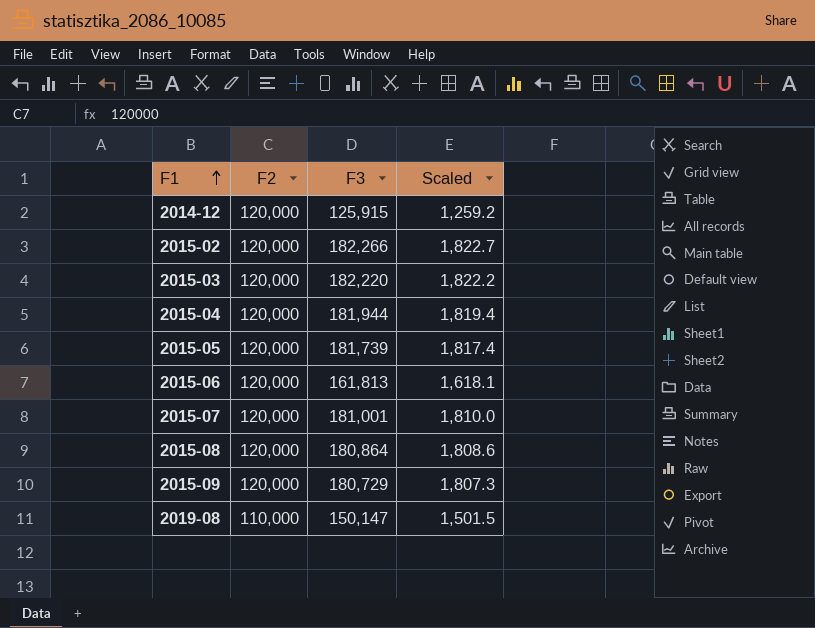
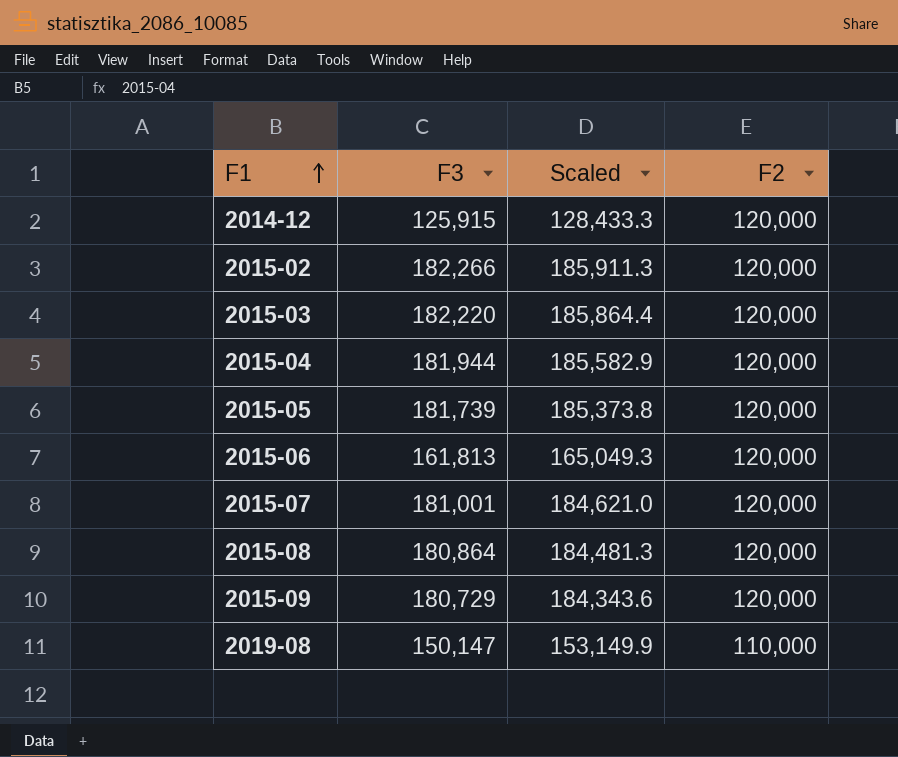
column Scaled | formula: [F3] * 0.01 -> [F3] * 1.02
column F2 | position: 2 -> 4

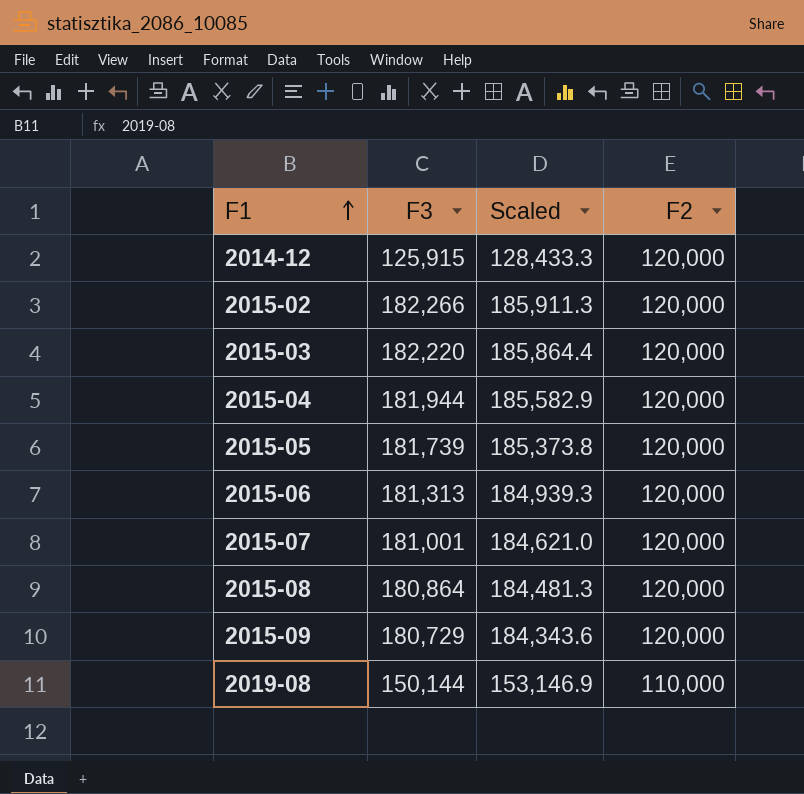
2015-06 | F3: 161,813 -> 181,313
2015-06 | Scaled: 165,049.3 -> 184,939.3
2019-08 | F3: 150,147 -> 150,144
2019-08 | Scaled: 153,149.9 -> 153,146.9

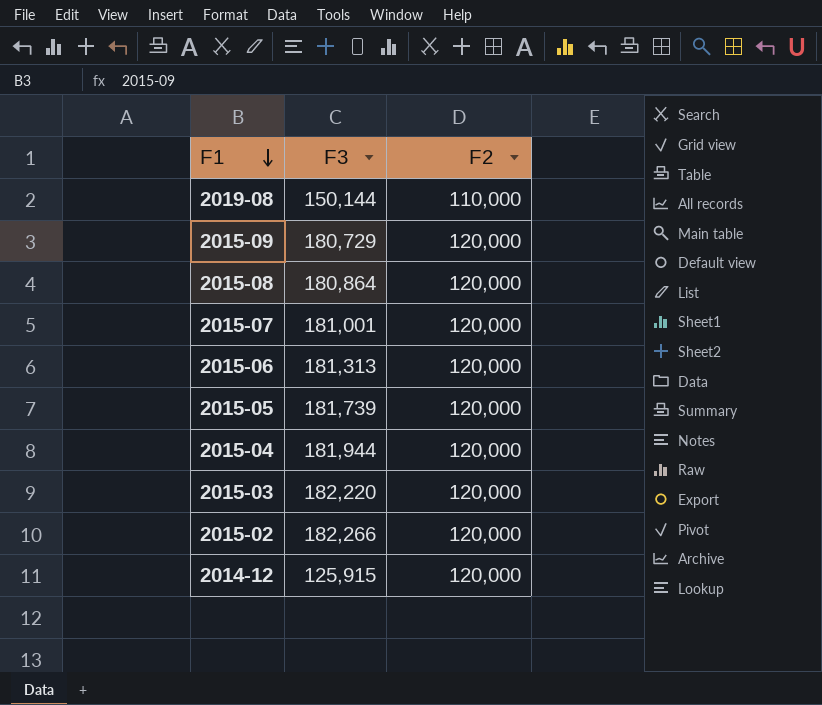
row order: F1 ascending -> F1 descending
column Scaled | formula: [F3] * 1.02 -> none

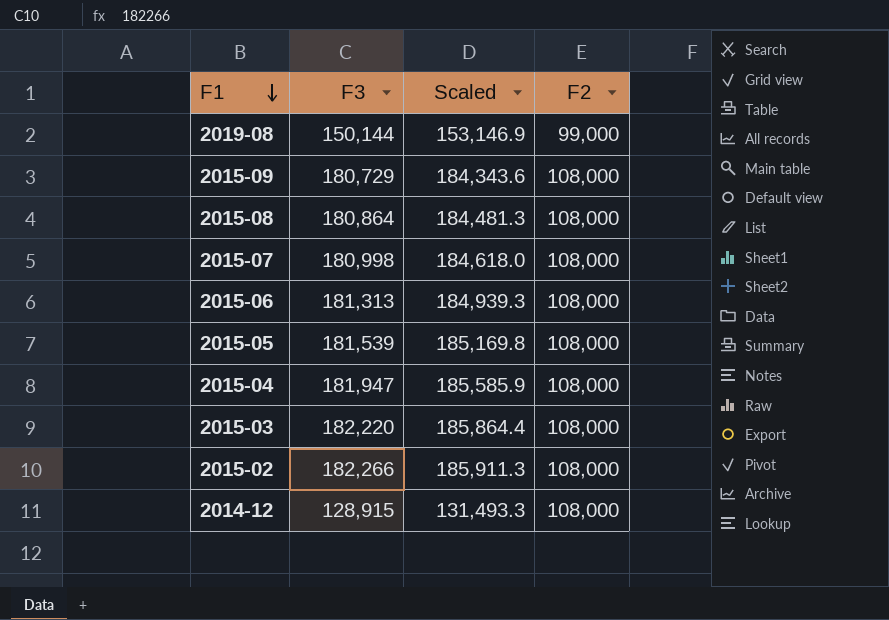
column Scaled | formula: none -> [F3] * 1.02
2019-08 | F2: 110,000 -> 99,000
2015-09 | F2: 120,000 -> 108,000
2015-08 | F2: 120,000 -> 108,000
2015-07 | F3: 181,001 -> 180,998
2015-07 | F2: 120,000 -> 108,000
2015-06 | F2: 120,000 -> 108,000
2015-05 | F3: 181,739 -> 181,539
2015-05 | F2: 120,000 -> 108,000
2015-04 | F3: 181,944 -> 181,947
2015-04 | F2: 120,000 -> 108,000
2015-03 | F2: 120,000 -> 108,000
2015-02 | F2: 120,000 -> 108,000
2014-12 | F3: 125,915 -> 128,915
2014-12 | F2: 120,000 -> 108,000

